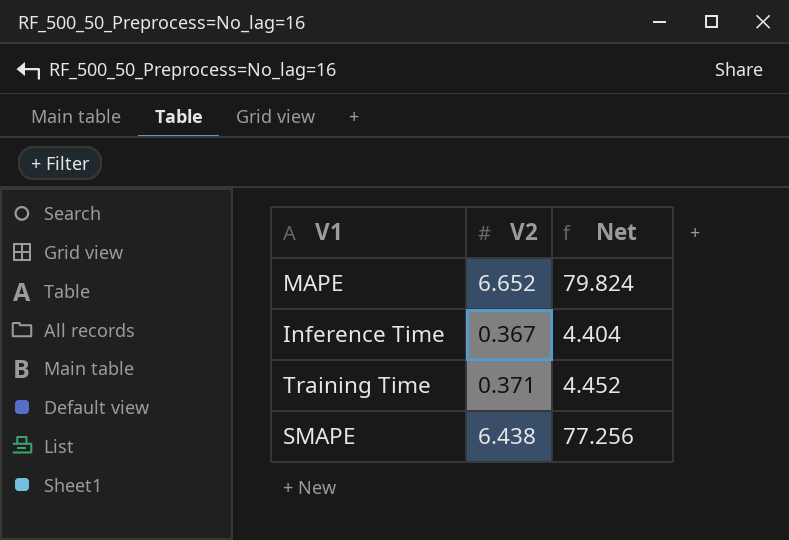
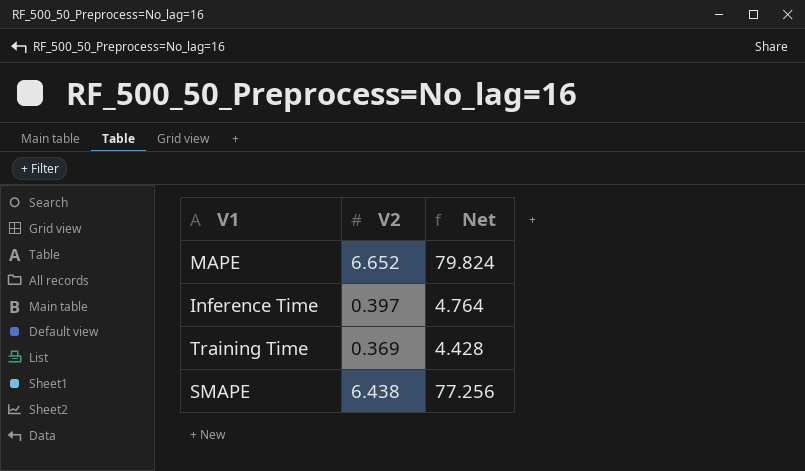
Inference Time | V2: 0.367 -> 0.397
Inference Time | Net: 4.404 -> 4.764
Training Time | V2: 0.371 -> 0.369
Training Time | Net: 4.452 -> 4.428

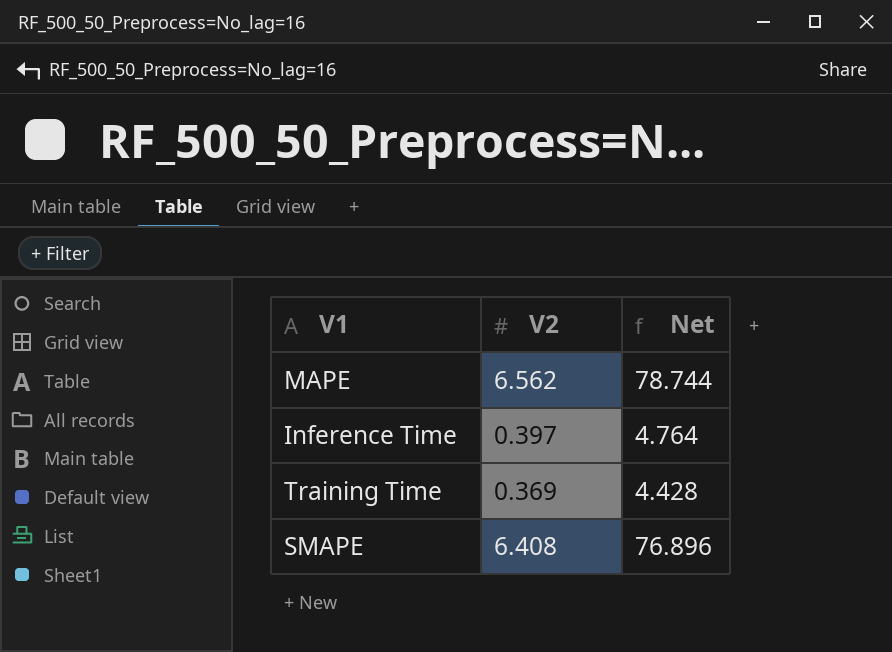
MAPE | V2: 6.652 -> 6.562
MAPE | Net: 79.824 -> 78.744
SMAPE | V2: 6.438 -> 6.408
SMAPE | Net: 77.256 -> 76.896

